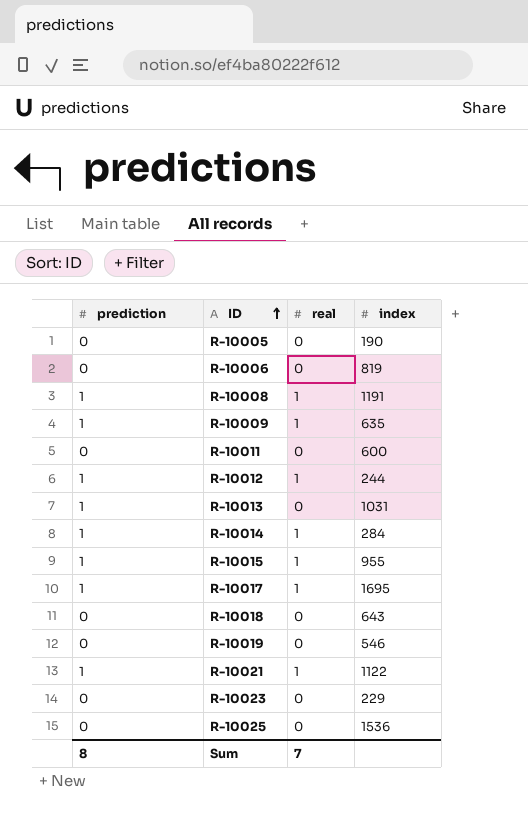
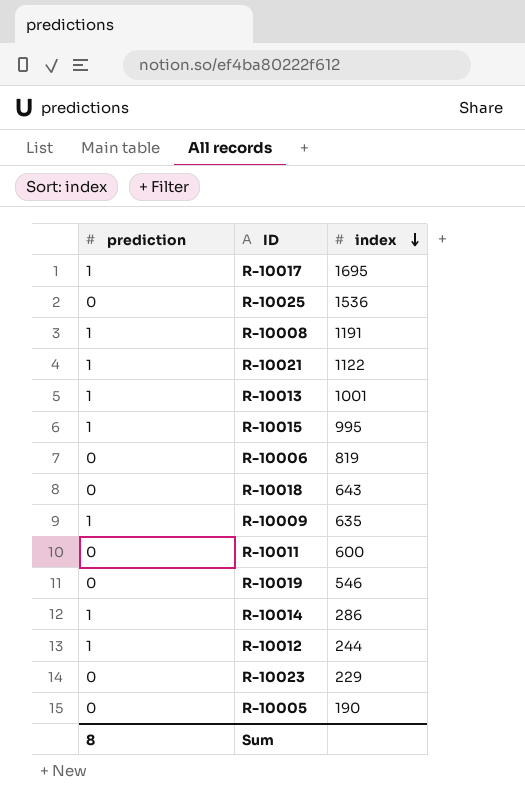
row order: ID ascending -> index descending
column real | position: 3 -> none
R-10013 | index: 1031 -> 1001
R-10015 | index: 955 -> 995
R-10014 | index: 284 -> 286

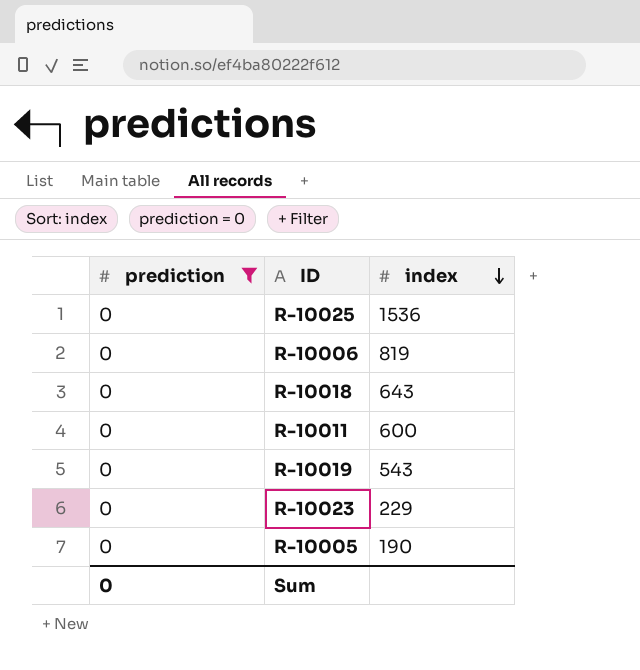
filter: none -> prediction = 0
R-10019 | index: 546 -> 543
Sum | prediction: 8 -> 0

